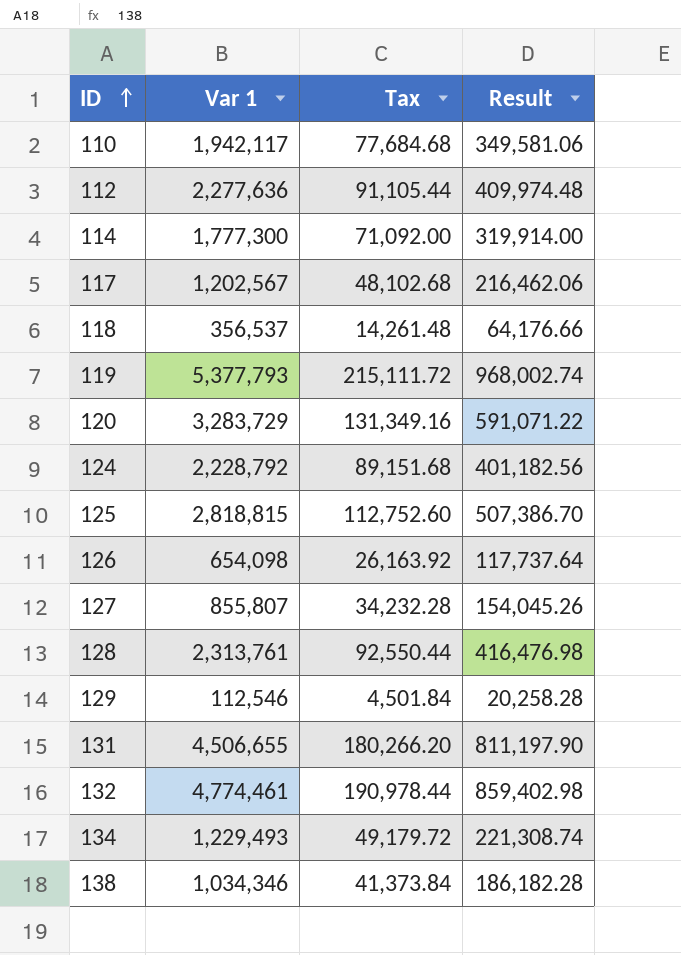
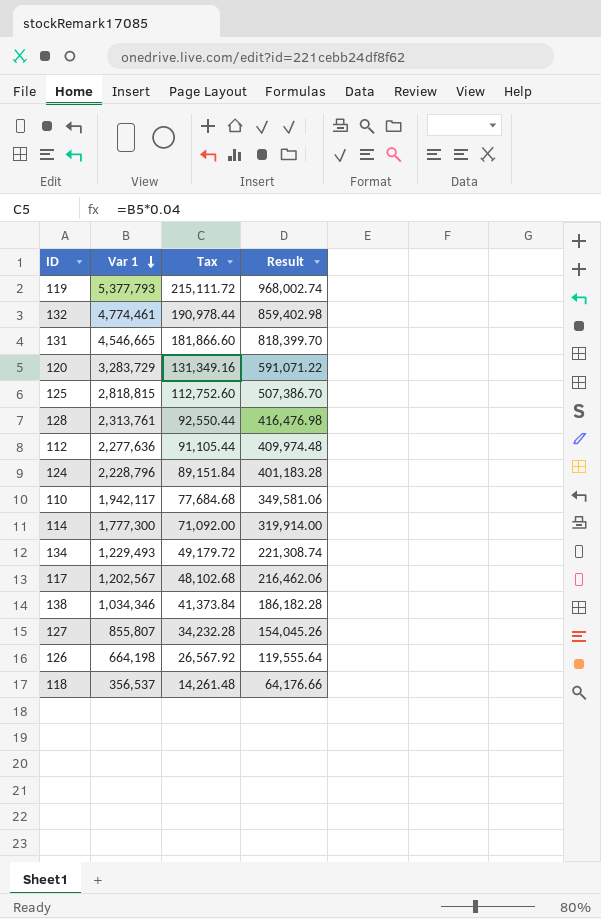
row order: ID ascending -> Var 1 descending
row 129: 112,546 | 4,501.84 | 20,258.28 -> none
131 | Var 1: 4,506,655 -> 4,546,665
131 | Tax: 180,266.20 -> 181,866.60
131 | Result: 811,197.90 -> 818,399.70
124 | Var 1: 2,228,792 -> 2,228,796
124 | Tax: 89,151.68 -> 89,151.84
124 | Result: 401,182.56 -> 401,183.28
126 | Var 1: 654,098 -> 664,198
126 | Tax: 26,163.92 -> 26,567.92
126 | Result: 117,737.64 -> 119,555.64

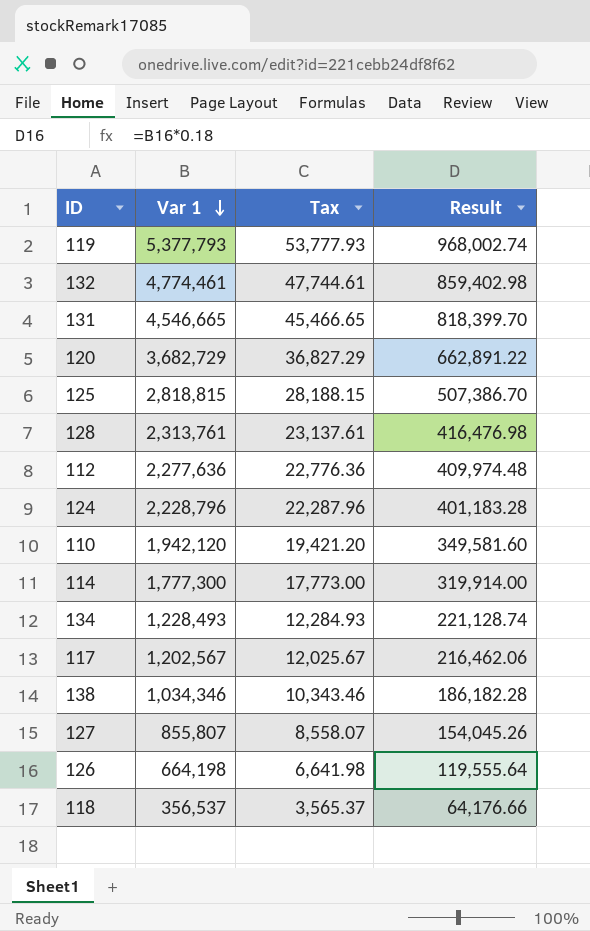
column Tax | formula: [Var 1] * 0.04 -> [Var 1] * 0.01
120 | Var 1: 3,283,729 -> 3,682,729
120 | Result: 591,071.22 -> 662,891.22
110 | Var 1: 1,942,117 -> 1,942,120
110 | Result: 349,581.06 -> 349,581.60
134 | Var 1: 1,229,493 -> 1,228,493
134 | Result: 221,308.74 -> 221,128.74

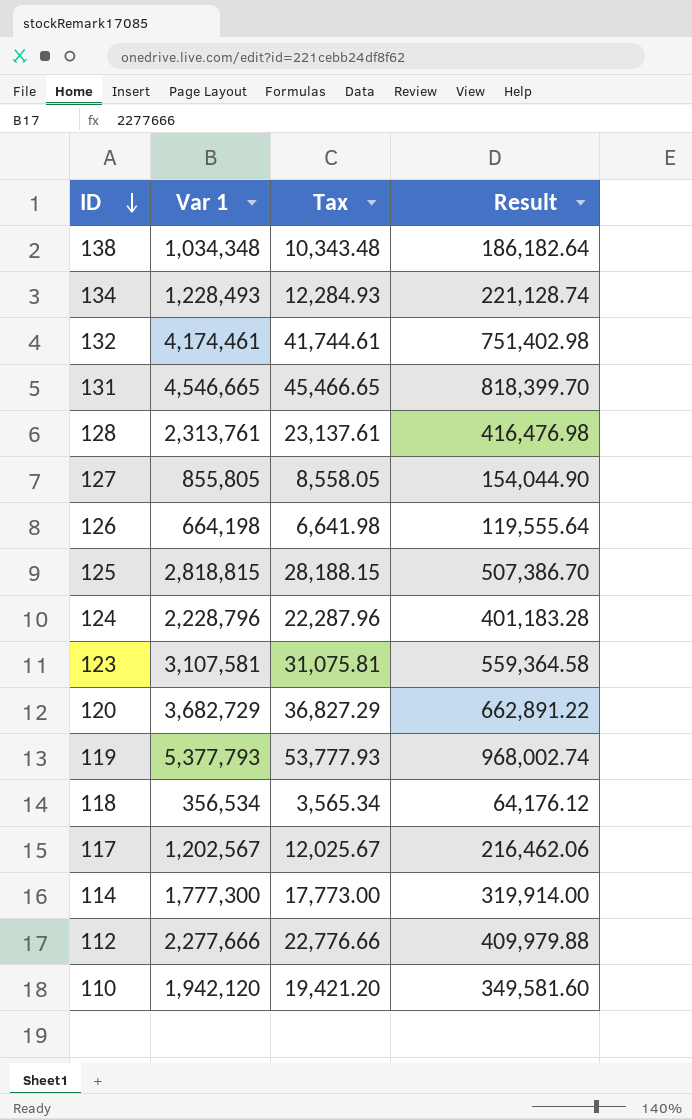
row order: Var 1 descending -> ID descending
138 | Var 1: 1,034,346 -> 1,034,348
138 | Tax: 10,343.46 -> 10,343.48
138 | Result: 186,182.28 -> 186,182.64
132 | Var 1: 4,774,461 -> 4,174,461
132 | Tax: 47,744.61 -> 41,744.61
132 | Result: 859,402.98 -> 751,402.98
127 | Var 1: 855,807 -> 855,805
127 | Tax: 8,558.07 -> 8,558.05
127 | Result: 154,045.26 -> 154,044.90
row 123: none -> 3,107,581 | 31,075.81 | 559,364.58
118 | Var 1: 356,537 -> 356,534
118 | Tax: 3,565.37 -> 3,565.34
118 | Result: 64,176.66 -> 64,176.12
112 | Var 1: 2,277,636 -> 2,277,666
112 | Tax: 22,776.36 -> 22,776.66
112 | Result: 409,974.48 -> 409,979.88

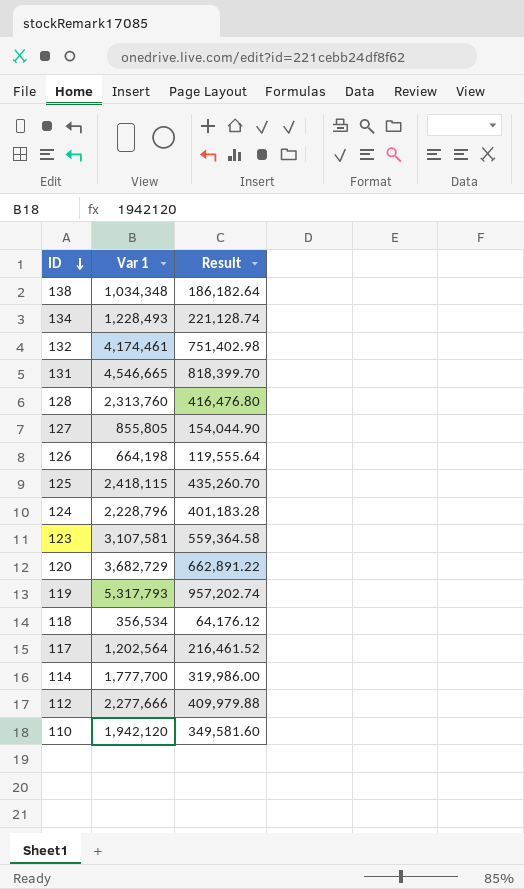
column Tax | formula: [Var 1] * 0.01 -> none
128 | Var 1: 2,313,761 -> 2,313,760
128 | Result: 416,476.98 -> 416,476.80
125 | Var 1: 2,818,815 -> 2,418,115
125 | Result: 507,386.70 -> 435,260.70
119 | Var 1: 5,377,793 -> 5,317,793
119 | Result: 968,002.74 -> 957,202.74
117 | Var 1: 1,202,567 -> 1,202,564
117 | Result: 216,462.06 -> 216,461.52
114 | Var 1: 1,777,300 -> 1,777,700
114 | Result: 319,914.00 -> 319,986.00

